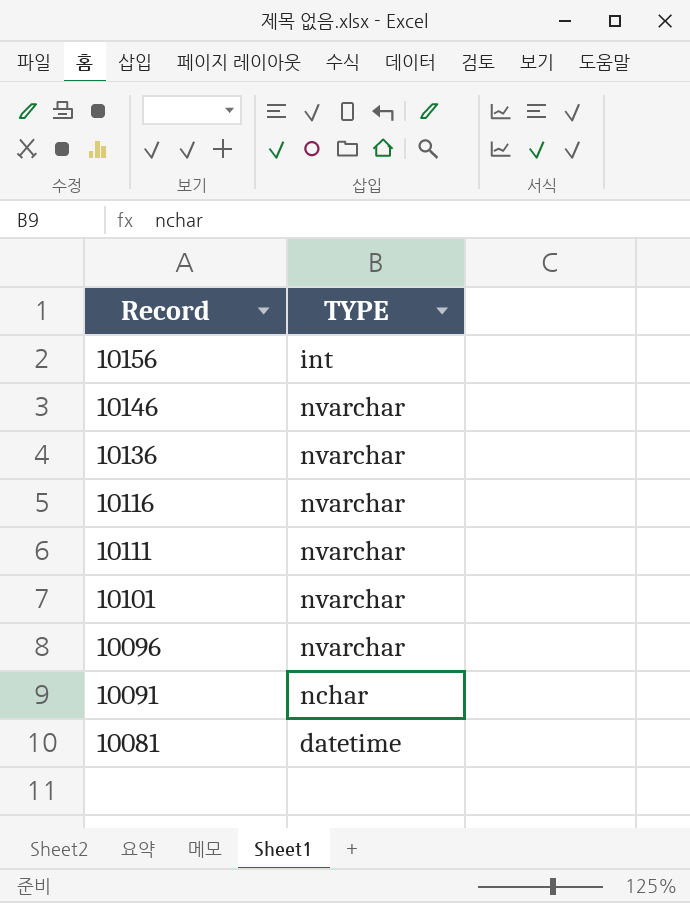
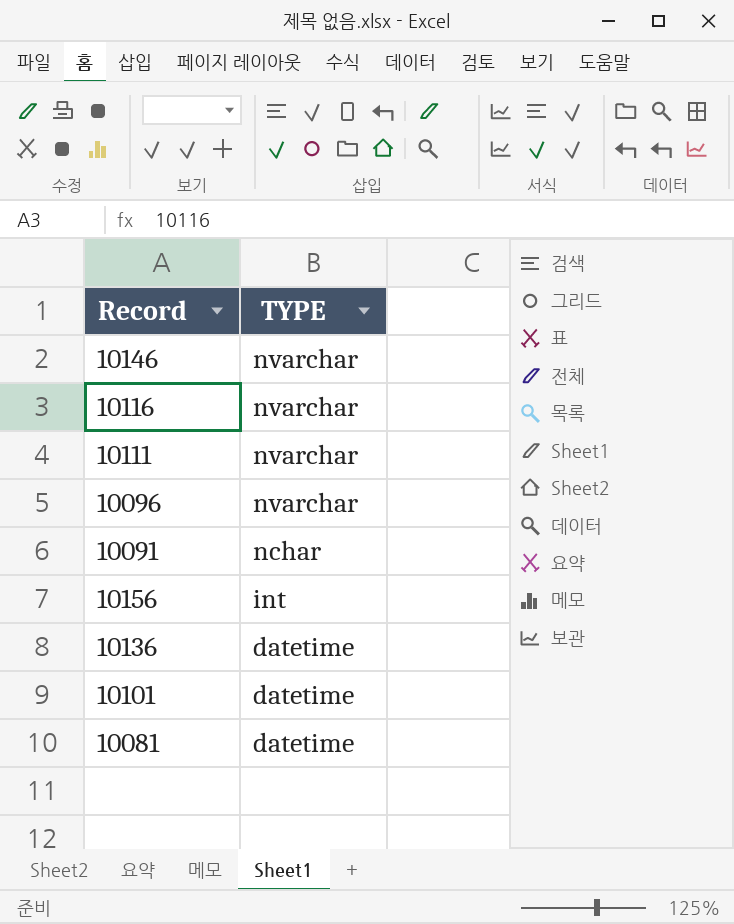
row order: Record descending -> TYPE descending
10136 | TYPE: nvarchar -> datetime
10101 | TYPE: nvarchar -> datetime

